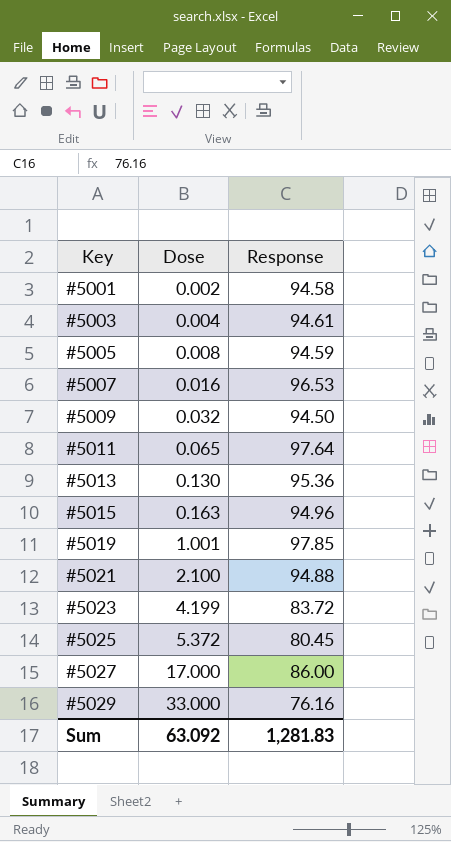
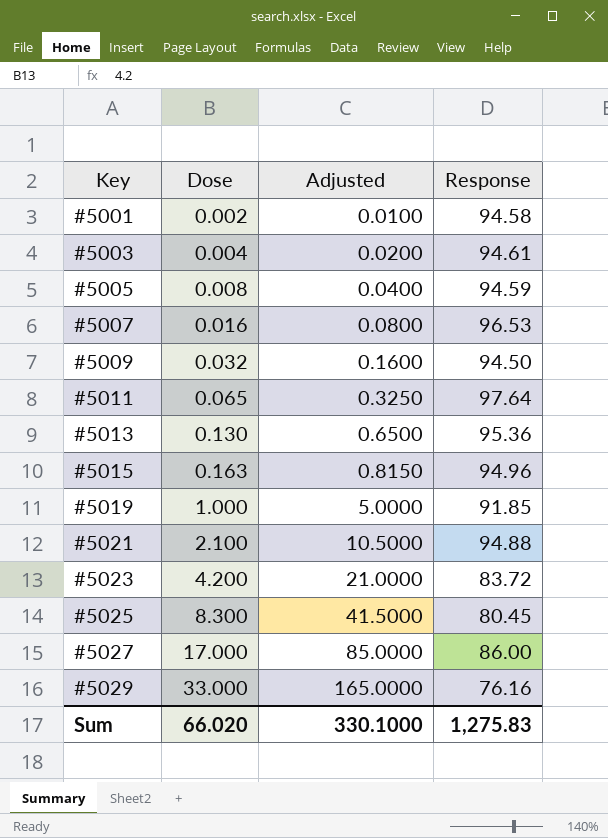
column Adjusted | formula: none -> [Dose] * 5
#5019 | Dose: 1.001 -> 1.000
#5019 | Response: 97.85 -> 91.85
#5023 | Dose: 4.199 -> 4.200
#5025 | Dose: 5.372 -> 8.300
Sum | Dose: 63.092 -> 66.020
Sum | Response: 1,281.83 -> 1,275.83

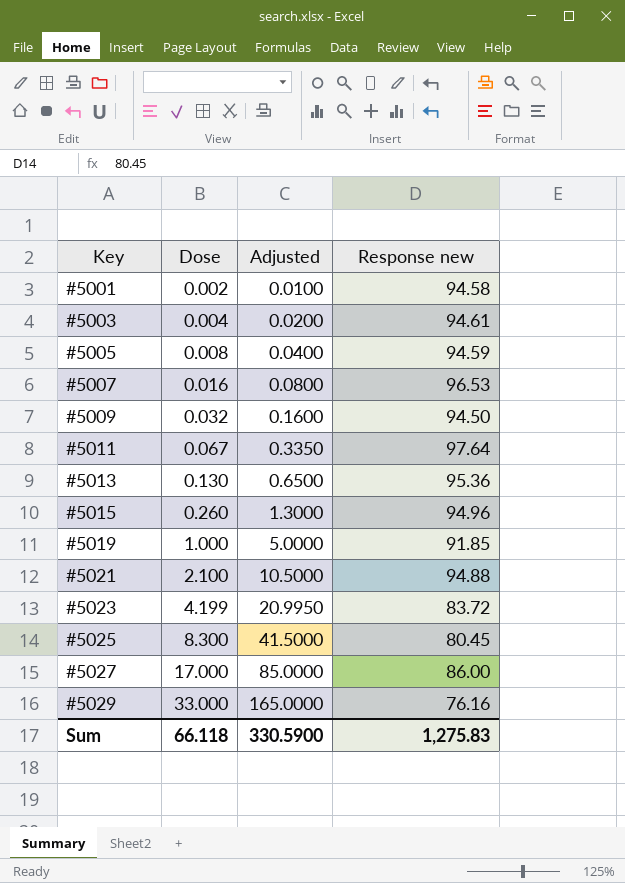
column name: Response -> Response new
#5011 | Dose: 0.065 -> 0.067
#5011 | Adjusted: 0.3250 -> 0.3350
#5015 | Dose: 0.163 -> 0.260
#5015 | Adjusted: 0.8150 -> 1.3000
#5023 | Dose: 4.200 -> 4.199
#5023 | Adjusted: 21.0000 -> 20.9950
Sum | Dose: 66.020 -> 66.118
Sum | Adjusted: 330.1000 -> 330.5900

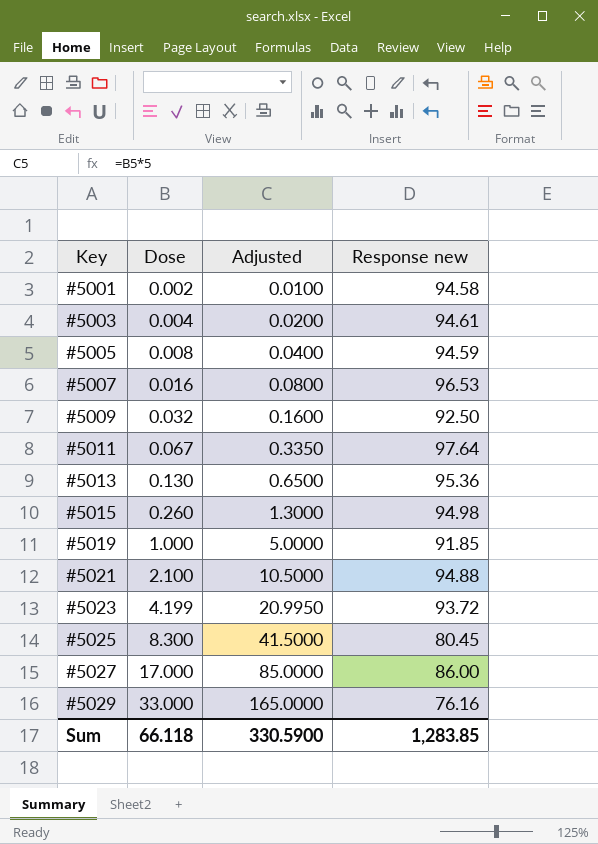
#5009 | Response new: 94.50 -> 92.50
#5015 | Response new: 94.96 -> 94.98
#5023 | Response new: 83.72 -> 93.72
Sum | Response new: 1,275.83 -> 1,283.85

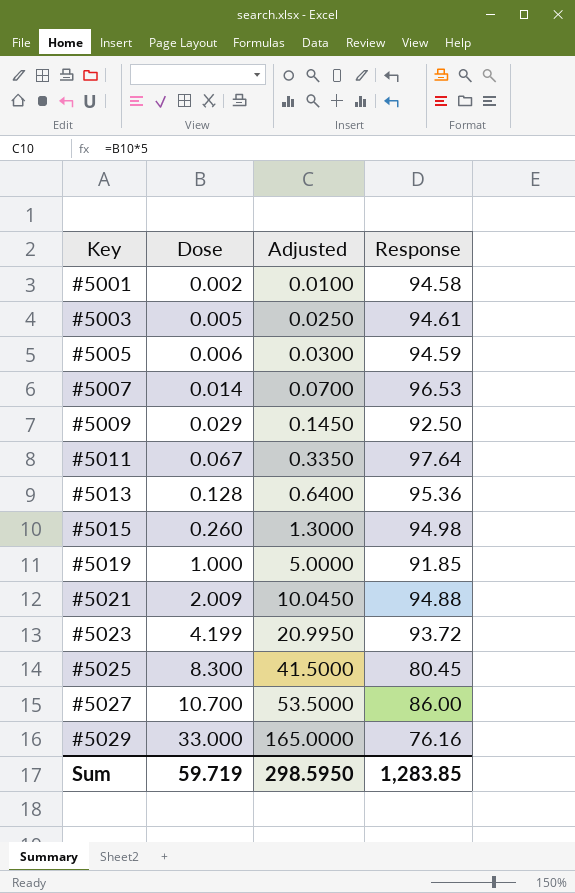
column name: Response new -> Response
#5003 | Dose: 0.004 -> 0.005
#5003 | Adjusted: 0.0200 -> 0.0250
#5005 | Dose: 0.008 -> 0.006
#5005 | Adjusted: 0.0400 -> 0.0300
#5007 | Dose: 0.016 -> 0.014
#5007 | Adjusted: 0.0800 -> 0.0700
#5009 | Dose: 0.032 -> 0.029
#5009 | Adjusted: 0.1600 -> 0.1450
#5013 | Dose: 0.130 -> 0.128
#5013 | Adjusted: 0.6500 -> 0.6400
#5021 | Dose: 2.100 -> 2.009
#5021 | Adjusted: 10.5000 -> 10.0450
#5027 | Dose: 17.000 -> 10.700
#5027 | Adjusted: 85.0000 -> 53.5000
Sum | Dose: 66.118 -> 59.719
Sum | Adjusted: 330.5900 -> 298.5950

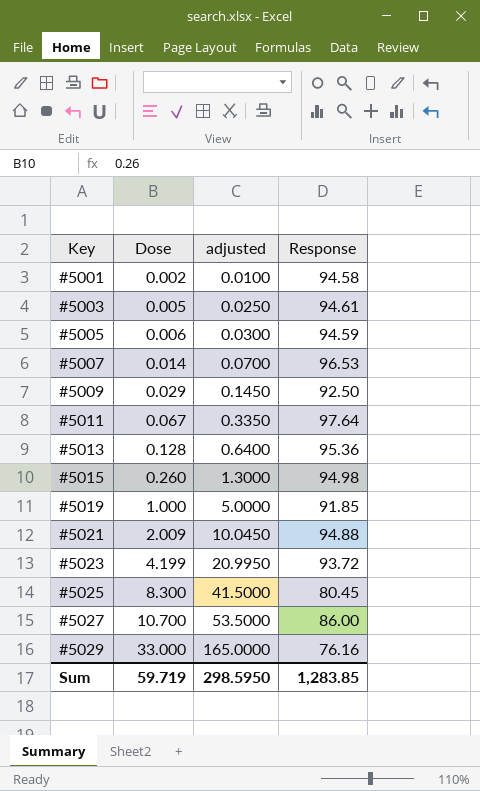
column name: Adjusted -> adjusted

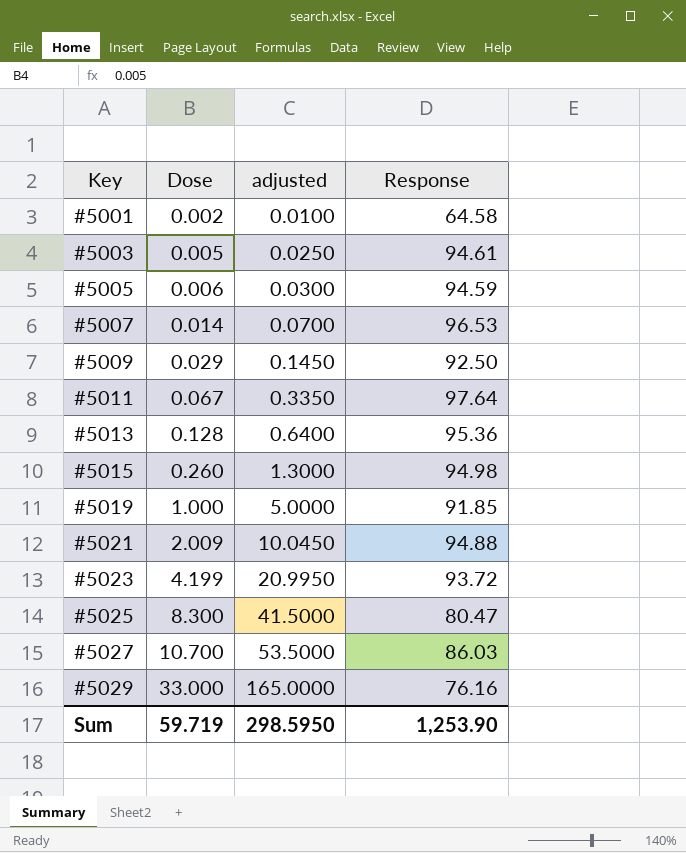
#5001 | Response: 94.58 -> 64.58
#5025 | Response: 80.45 -> 80.47
#5027 | Response: 86.00 -> 86.03
Sum | Response: 1,283.85 -> 1,253.90

